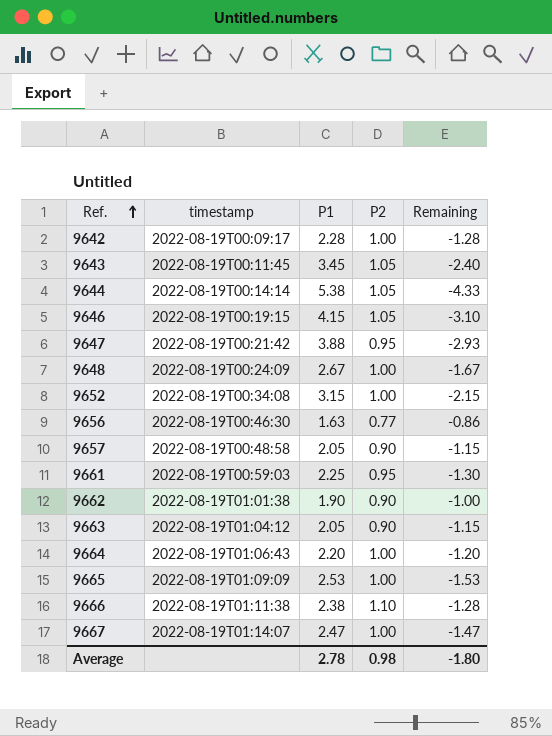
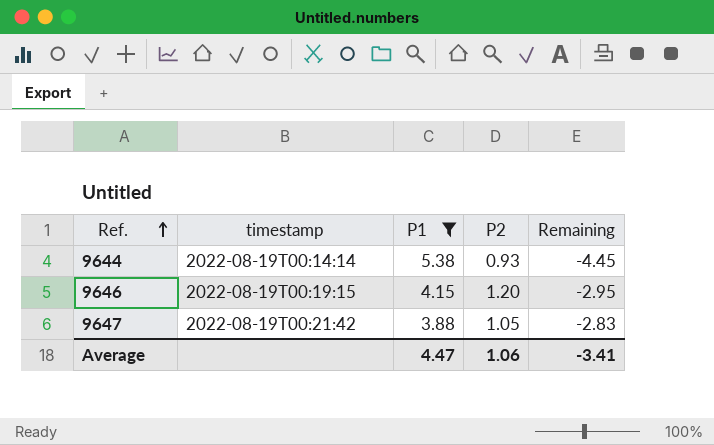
filter: none -> P1 >= 3.88
9644 | P2: 1.05 -> 0.93
9644 | Remaining: -4.33 -> -4.45
9646 | P2: 1.05 -> 1.20
9646 | Remaining: -3.10 -> -2.95
9647 | P2: 0.95 -> 1.05
9647 | Remaining: -2.93 -> -2.83
Average | P1: 2.78 -> 4.47
Average | P2: 0.98 -> 1.06
Average | Remaining: -1.80 -> -3.41

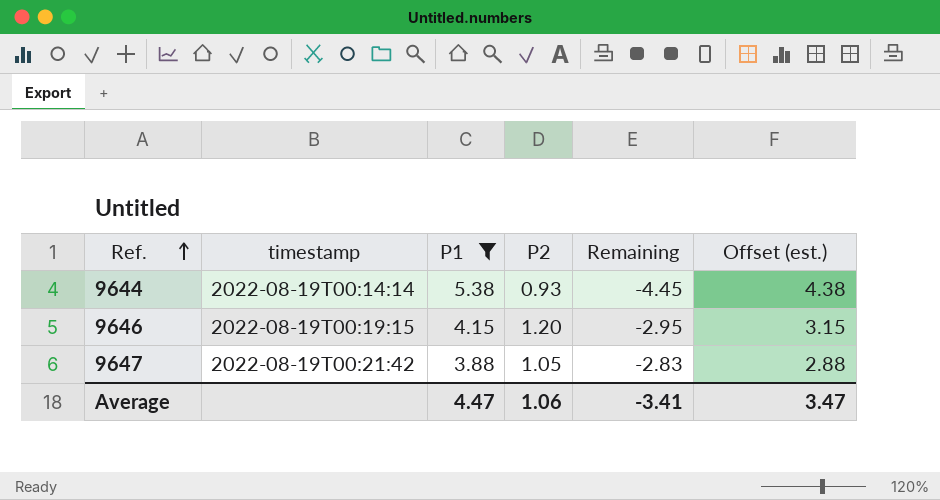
column Offset (est.) | formula: none -> [P1] - 1

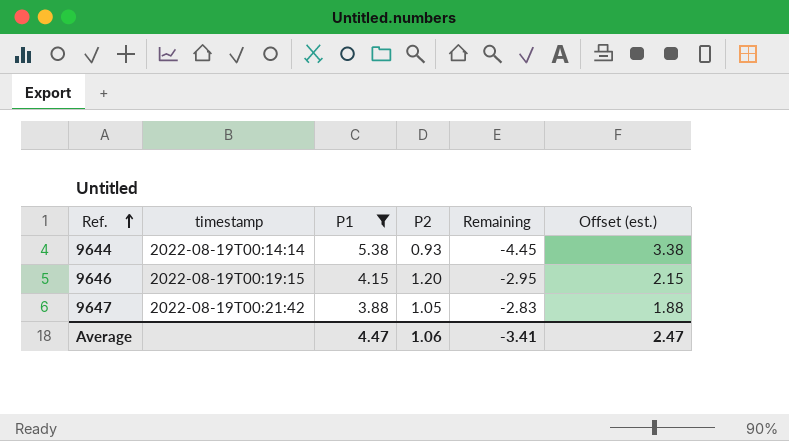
column Offset (est.) | formula: [P1] - 1 -> [P1] - 2
Average | Offset (est.): 3.47 -> 2.47

